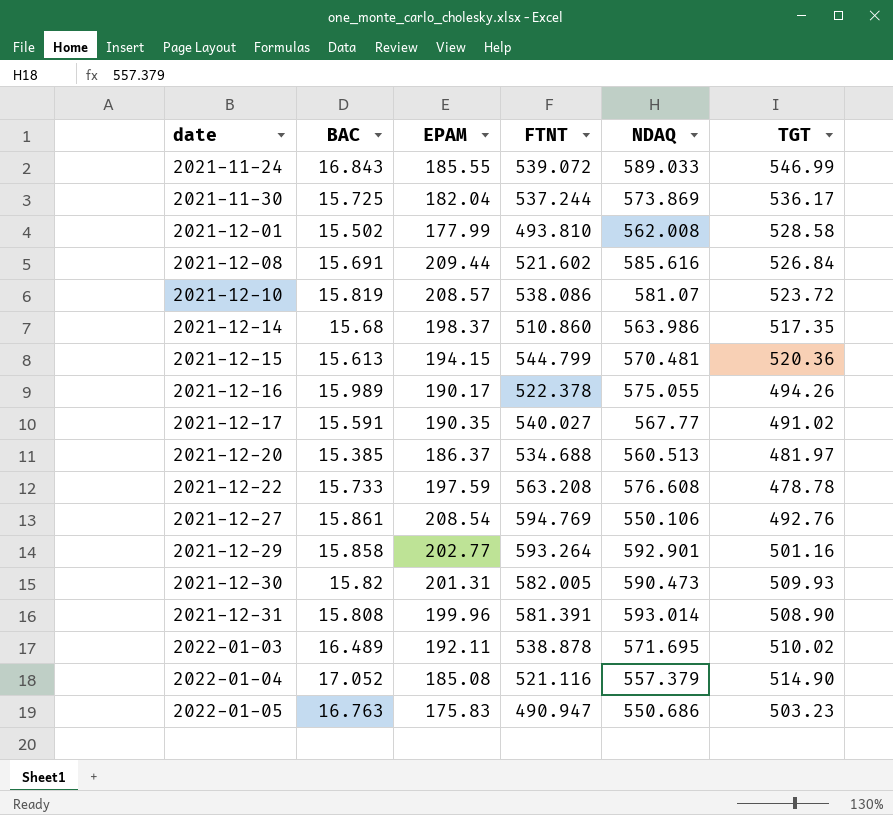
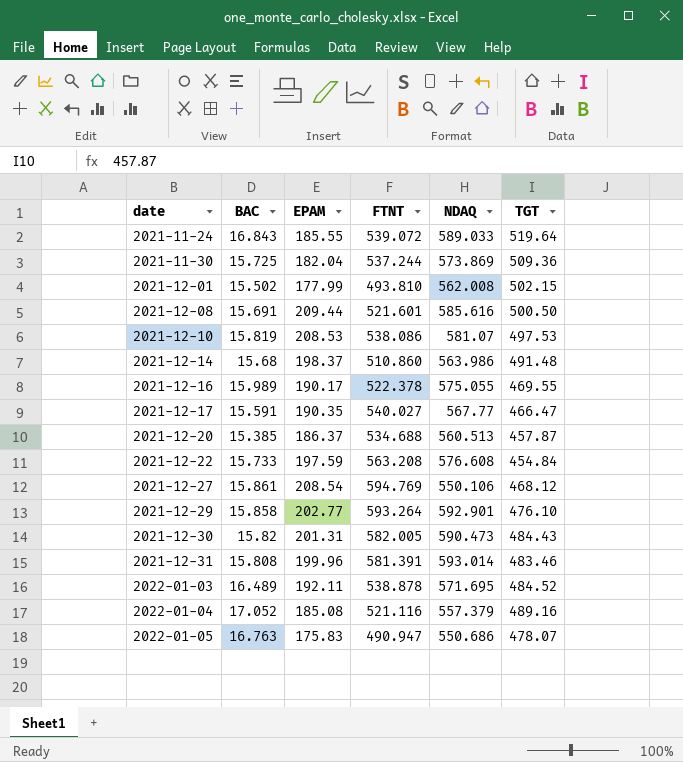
row 2021-12-15: 15.613 | 194.15 | 544.799 | 570.481 | 520.36 -> none
2021-11-24 | TGT: 546.99 -> 519.64
2021-11-30 | TGT: 536.17 -> 509.36
2021-12-01 | TGT: 528.58 -> 502.15
2021-12-08 | FTNT: 521.602 -> 521.601
2021-12-08 | TGT: 526.84 -> 500.50
2021-12-10 | EPAM: 208.57 -> 208.53
2021-12-10 | TGT: 523.72 -> 497.53
2021-12-14 | TGT: 517.35 -> 491.48
2021-12-16 | TGT: 494.26 -> 469.55
2021-12-17 | TGT: 491.02 -> 466.47
2021-12-20 | TGT: 481.97 -> 457.87
2021-12-22 | TGT: 478.78 -> 454.84
2021-12-27 | TGT: 492.76 -> 468.12
2021-12-29 | TGT: 501.16 -> 476.10
2021-12-30 | TGT: 509.93 -> 484.43
2021-12-31 | TGT: 508.90 -> 483.46
2022-01-03 | TGT: 510.02 -> 484.52
2022-01-04 | TGT: 514.90 -> 489.16
2022-01-05 | TGT: 503.23 -> 478.07

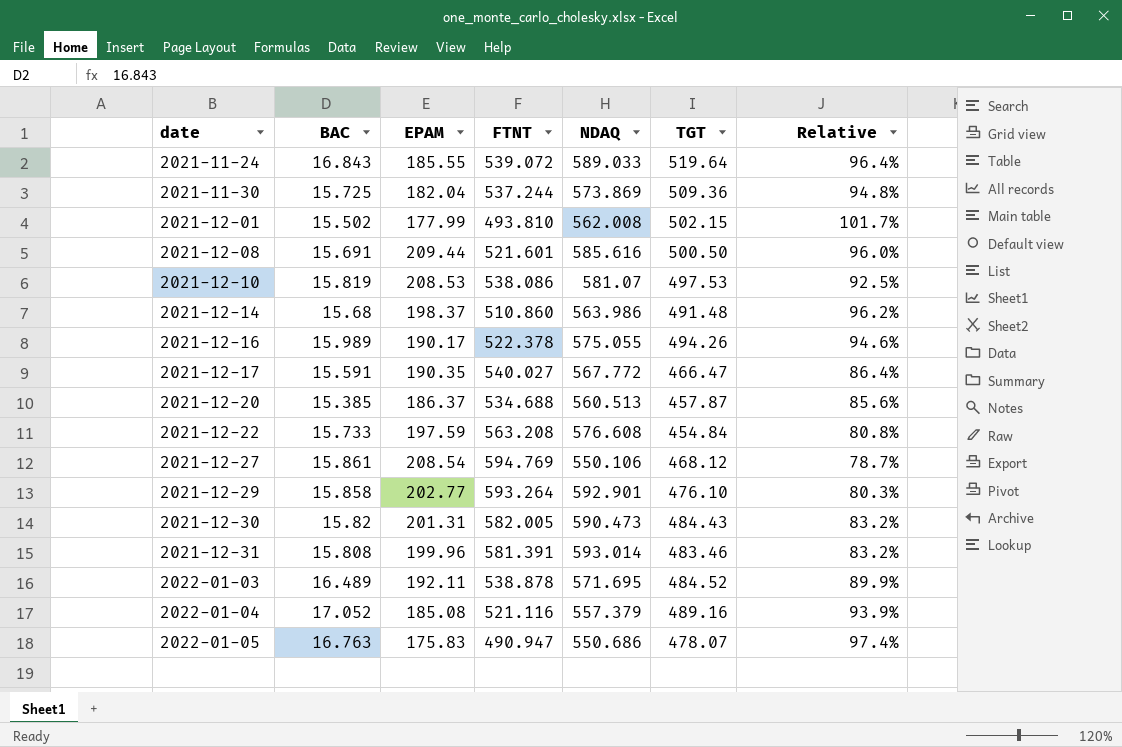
column Relative | formula: none -> [TGT] / [FTNT]
2021-12-16 | TGT: 469.55 -> 494.26
2021-12-17 | NDAQ: 567.77 -> 567.772

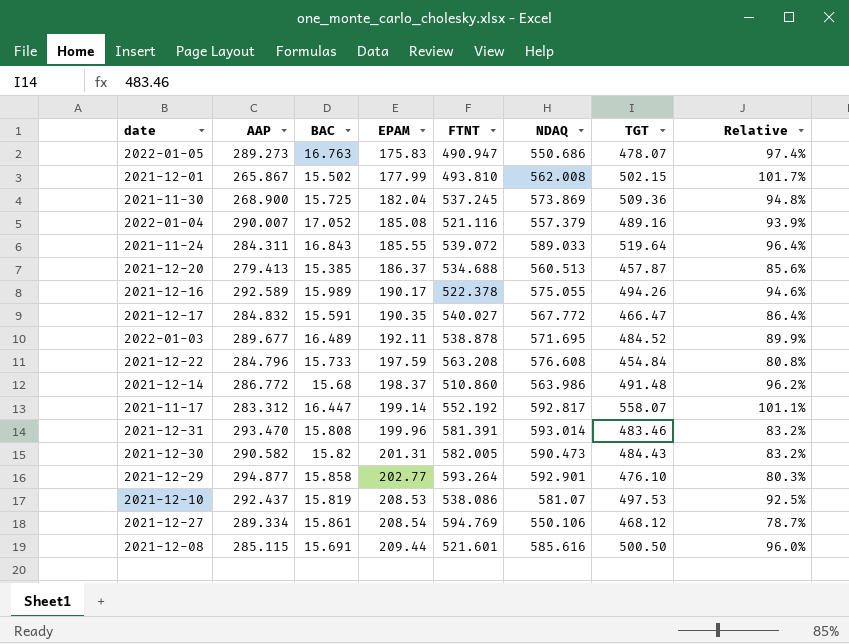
row order: date ascending -> EPAM ascending
column AAP | position: none -> 2
2021-11-30 | FTNT: 537.244 -> 537.245
row 2021-11-17: none -> 283.312 | 16.447 | 199.14 | 552.192 | 592.817 | 558.07 | 101.1%

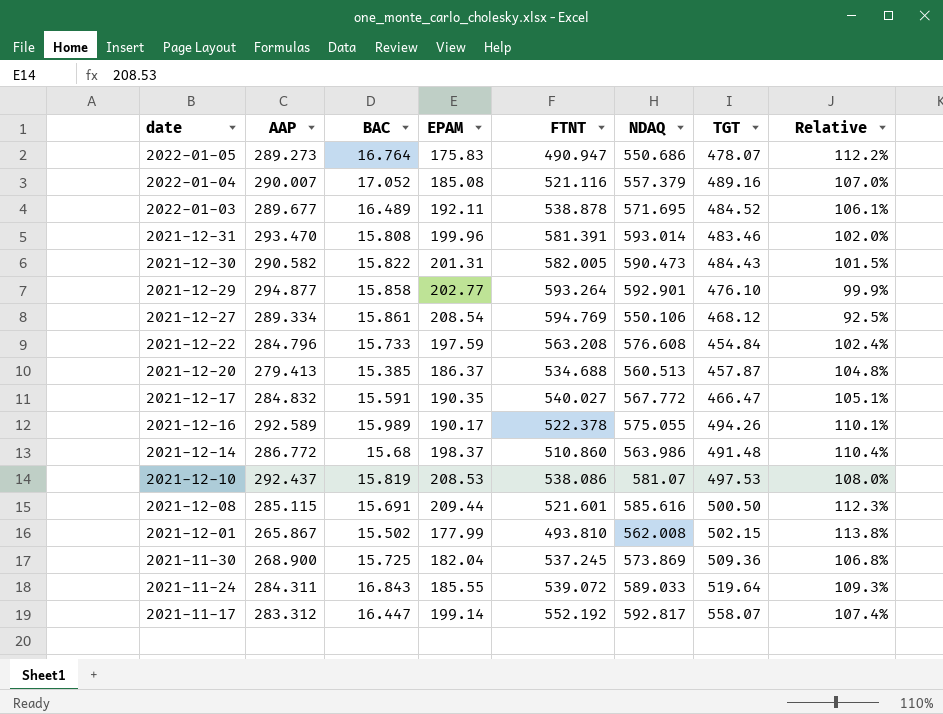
row order: EPAM ascending -> date descending
column Relative | formula: [TGT] / [FTNT] -> [NDAQ] / [FTNT]
2022-01-05 | BAC: 16.763 -> 16.764
2021-12-30 | BAC: 15.82 -> 15.822

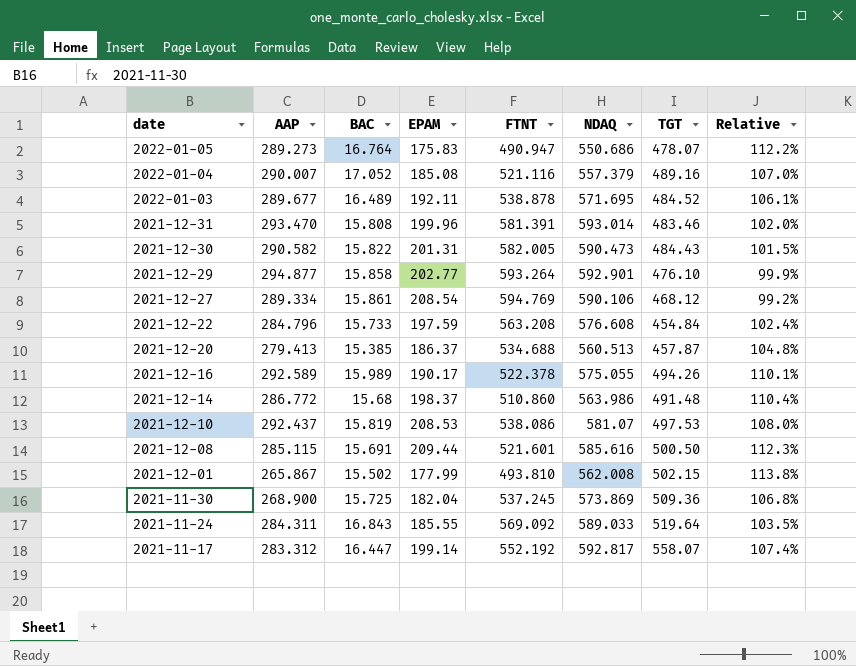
row 2021-12-17: 284.832 | 15.591 | 190.35 | 540.027 | 567.772 | 466.47 | 105.1% -> none
2021-12-27 | NDAQ: 550.106 -> 590.106
2021-12-27 | Relative: 92.5% -> 99.2%
2021-11-24 | FTNT: 539.072 -> 569.092
2021-11-24 | Relative: 109.3% -> 103.5%

